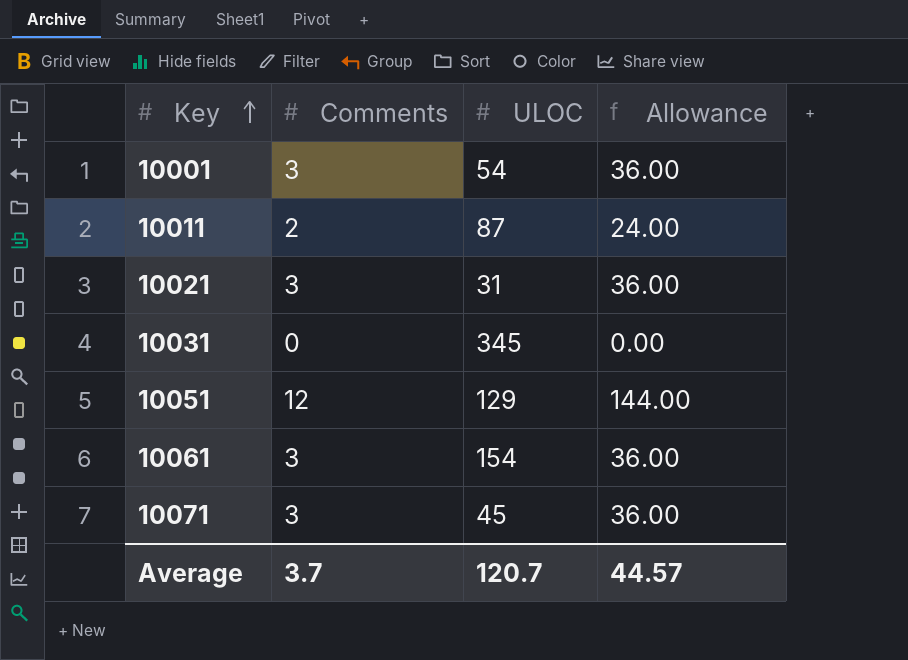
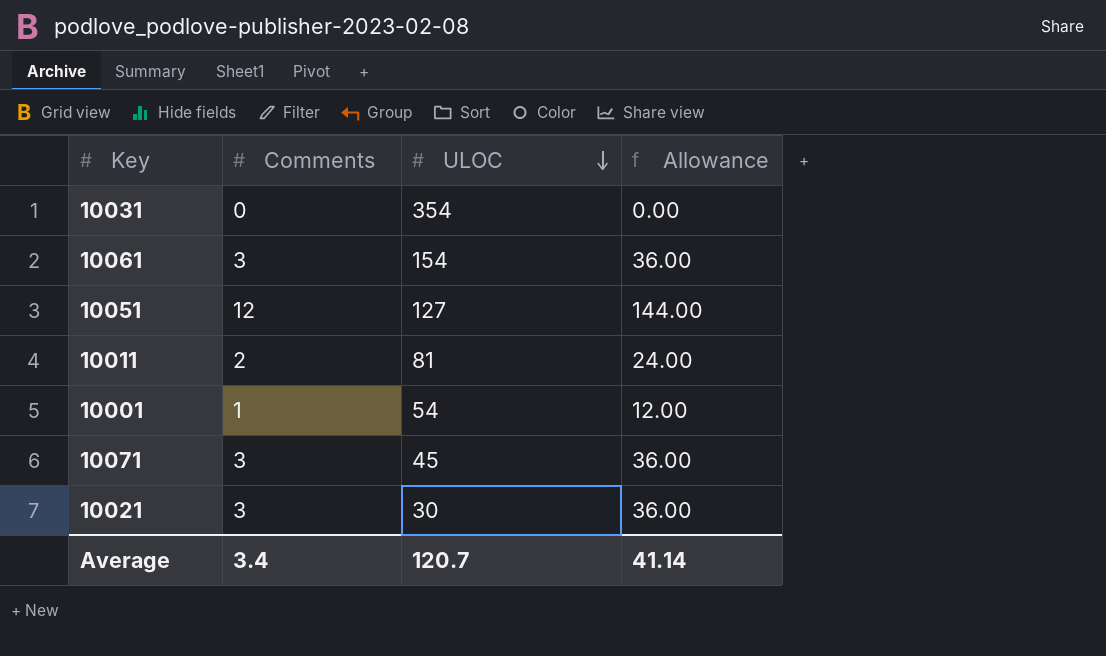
row order: Key ascending -> ULOC descending
10031 | ULOC: 345 -> 354
10051 | ULOC: 129 -> 127
10011 | ULOC: 87 -> 81
10001 | Comments: 3 -> 1
10001 | Allowance: 36.00 -> 12.00
10021 | ULOC: 31 -> 30
Average | Comments: 3.7 -> 3.4
Average | Allowance: 44.57 -> 41.14

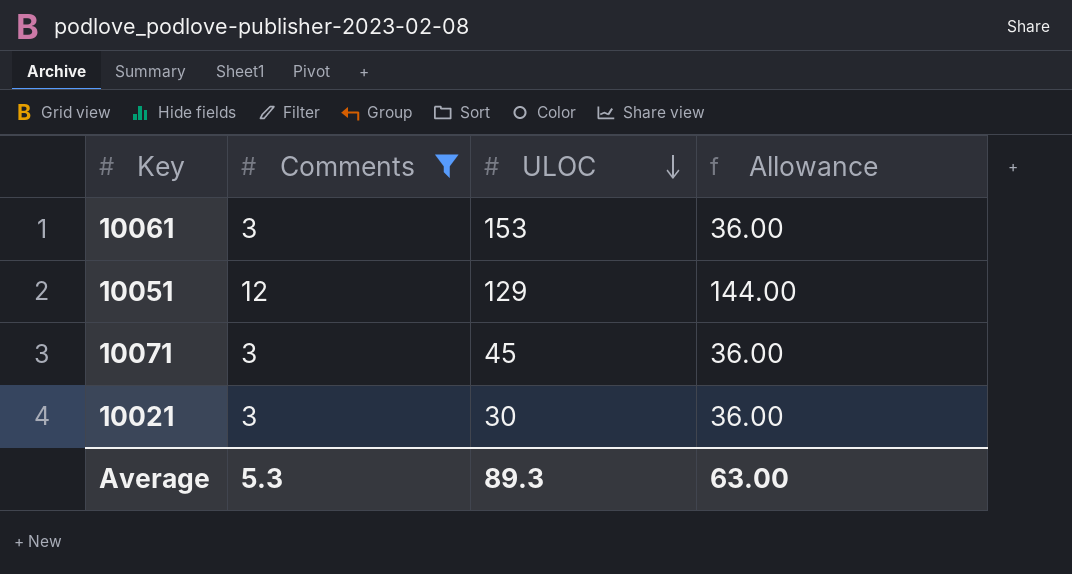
filter: none -> Comments >= 3
10061 | ULOC: 154 -> 153
10051 | ULOC: 127 -> 129
Average | Comments: 3.4 -> 5.3
Average | ULOC: 120.7 -> 89.3
Average | Allowance: 41.14 -> 63.00

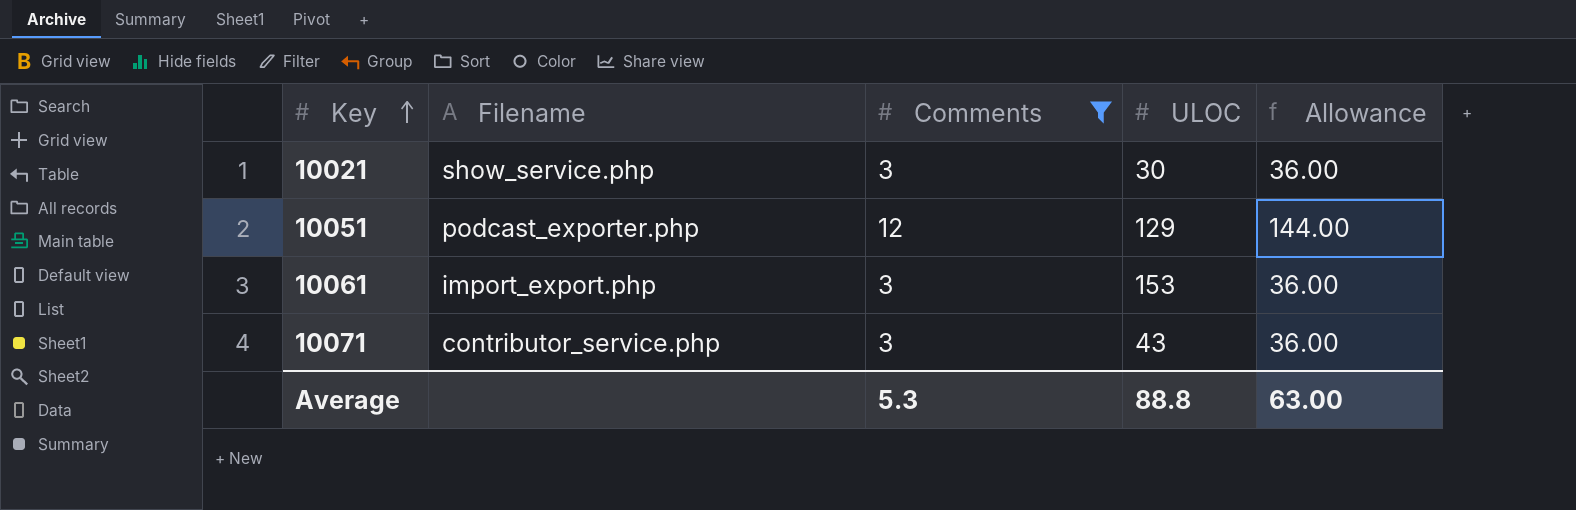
row order: ULOC descending -> Key ascending
column Filename | position: none -> 2
10071 | ULOC: 45 -> 43
Average | ULOC: 89.3 -> 88.8

